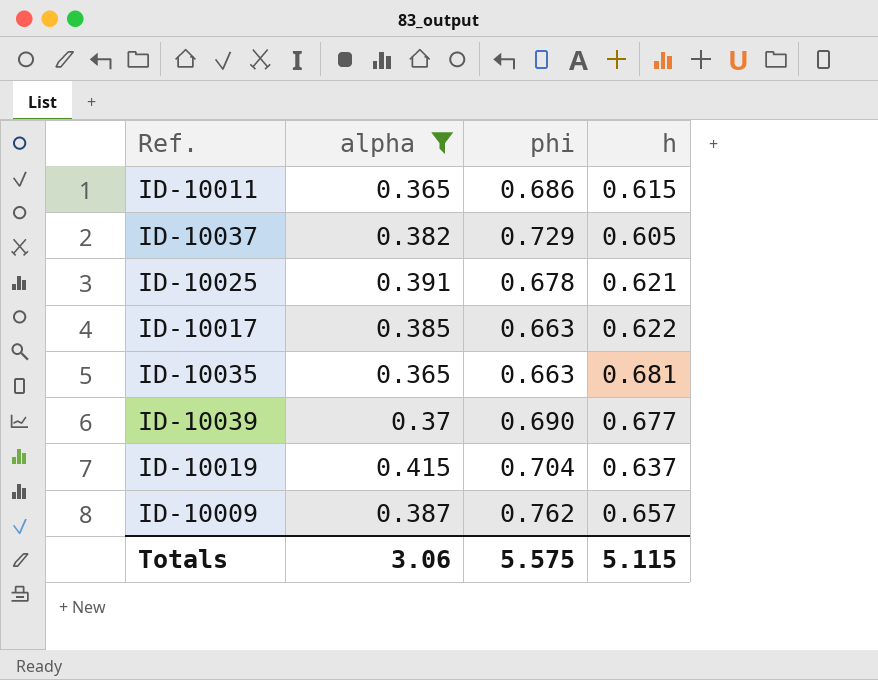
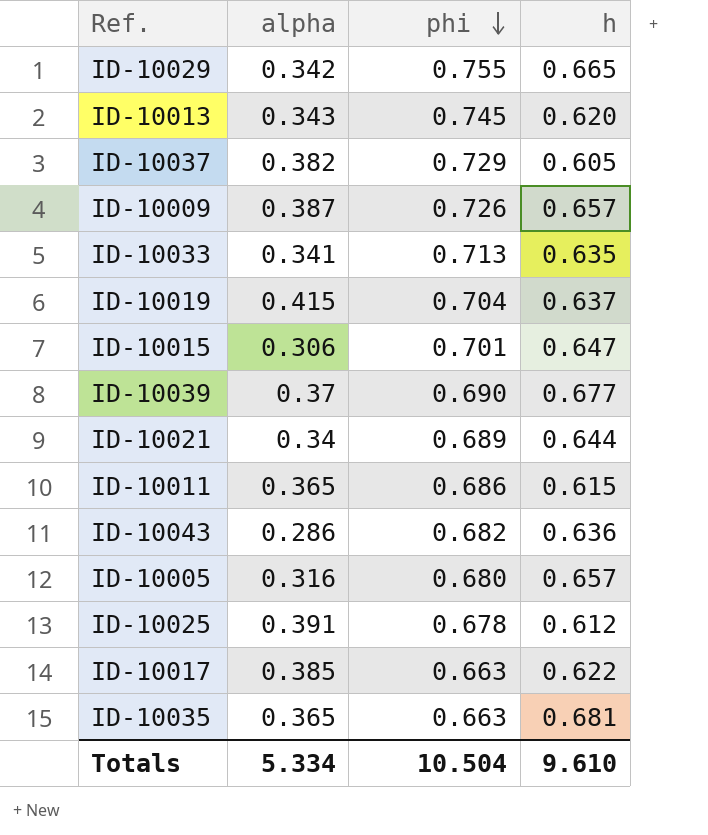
filter: alpha >= 0.365 -> none
row order: none -> phi descending
ID-10009 | phi: 0.762 -> 0.726
ID-10025 | h: 0.621 -> 0.612
Totals | alpha: 3.06 -> 5.334
Totals | phi: 5.575 -> 10.504
Totals | h: 5.115 -> 9.610

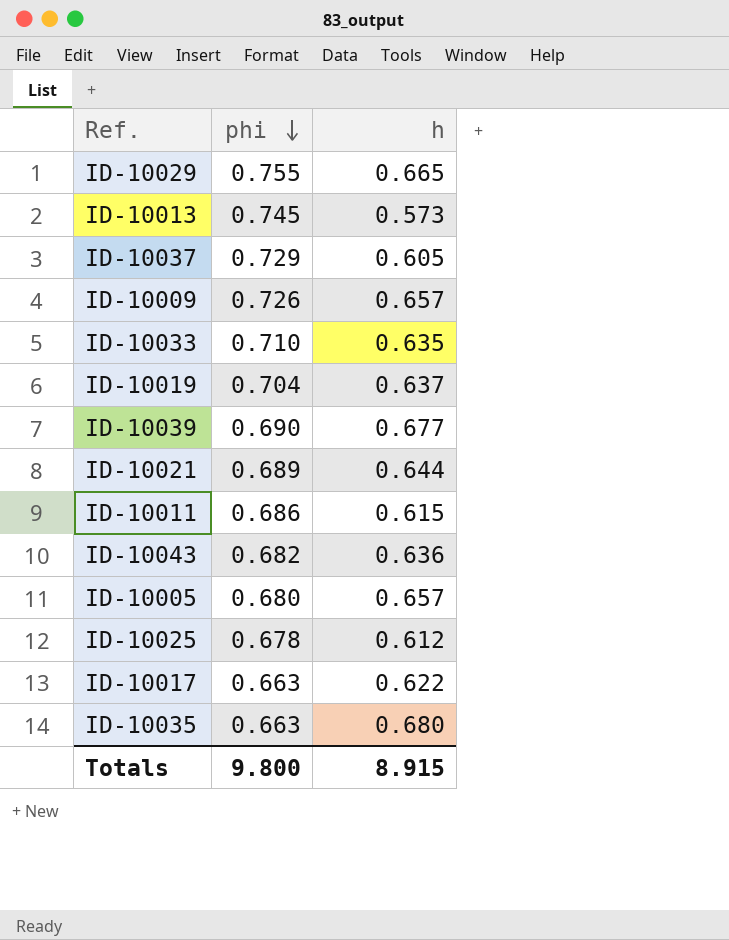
column alpha | position: 2 -> none
row ID-10015: 0.306 | 0.701 | 0.647 -> none
ID-10013 | h: 0.620 -> 0.573
ID-10033 | phi: 0.713 -> 0.710
ID-10035 | h: 0.681 -> 0.680
Totals | phi: 10.504 -> 9.800
Totals | h: 9.610 -> 8.915

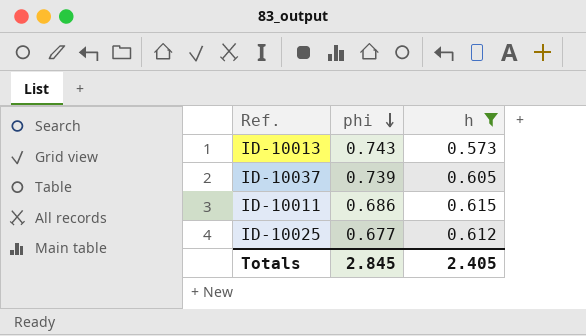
filter: none -> h <= 0.615
ID-10013 | phi: 0.745 -> 0.743
ID-10037 | phi: 0.729 -> 0.739
ID-10025 | phi: 0.678 -> 0.677
Totals | phi: 9.800 -> 2.845
Totals | h: 8.915 -> 2.405

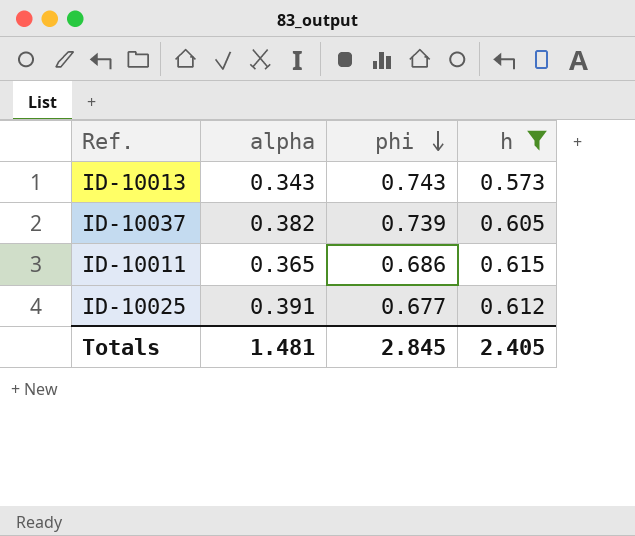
column alpha | position: none -> 2

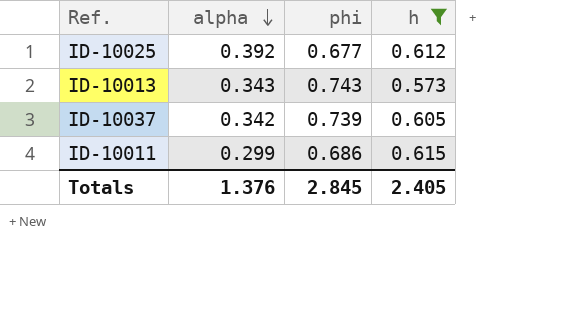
row order: phi descending -> alpha descending
ID-10025 | alpha: 0.391 -> 0.392
ID-10037 | alpha: 0.382 -> 0.342
ID-10011 | alpha: 0.365 -> 0.299
Totals | alpha: 1.481 -> 1.376

